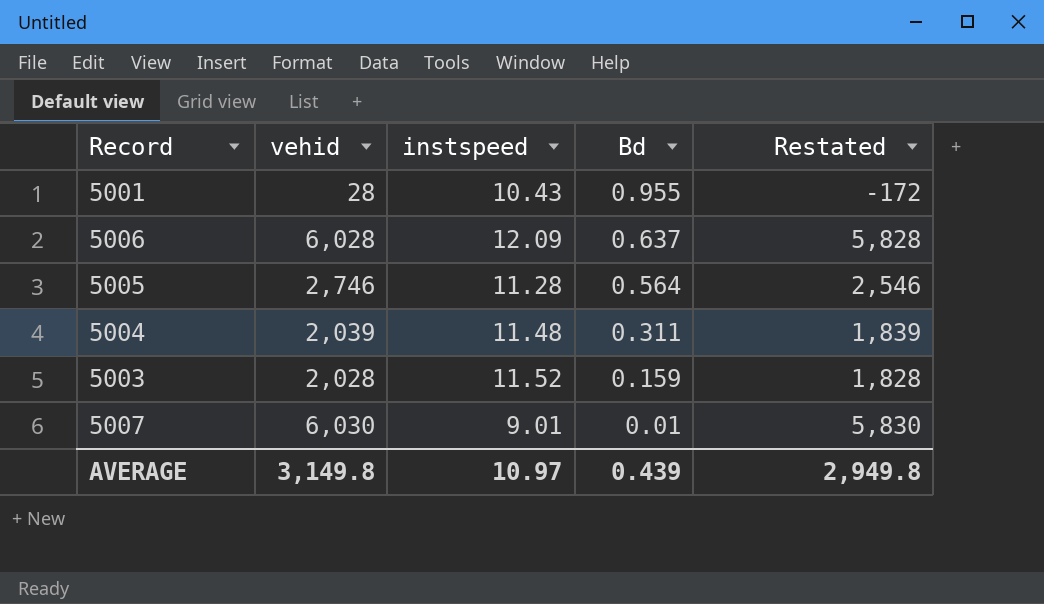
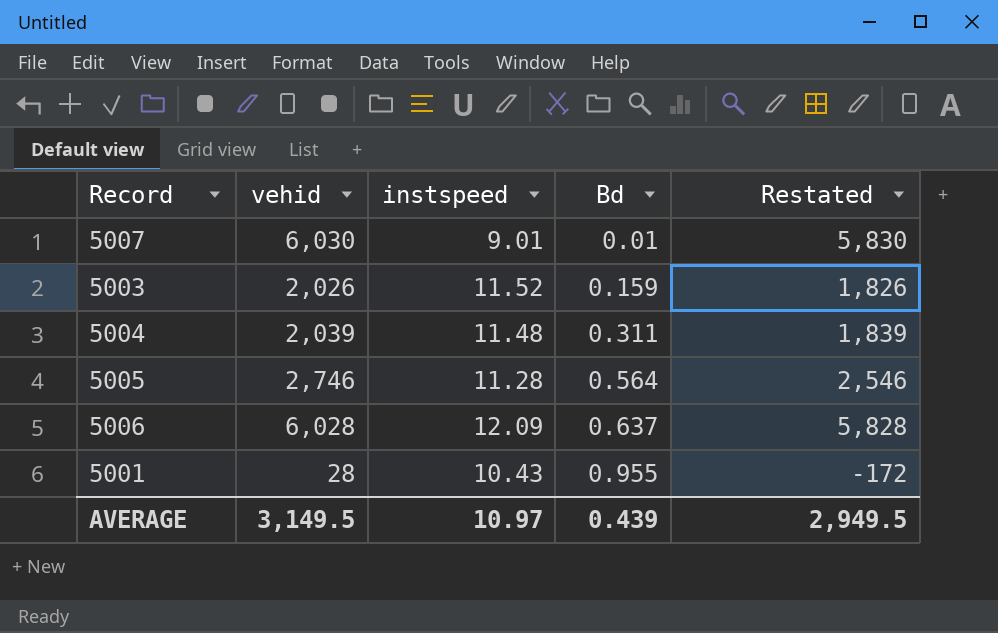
row order: Bd descending -> Bd ascending
5003 | vehid: 2,028 -> 2,026
5003 | Restated: 1,828 -> 1,826
AVERAGE | vehid: 3,149.8 -> 3,149.5
AVERAGE | Restated: 2,949.8 -> 2,949.5

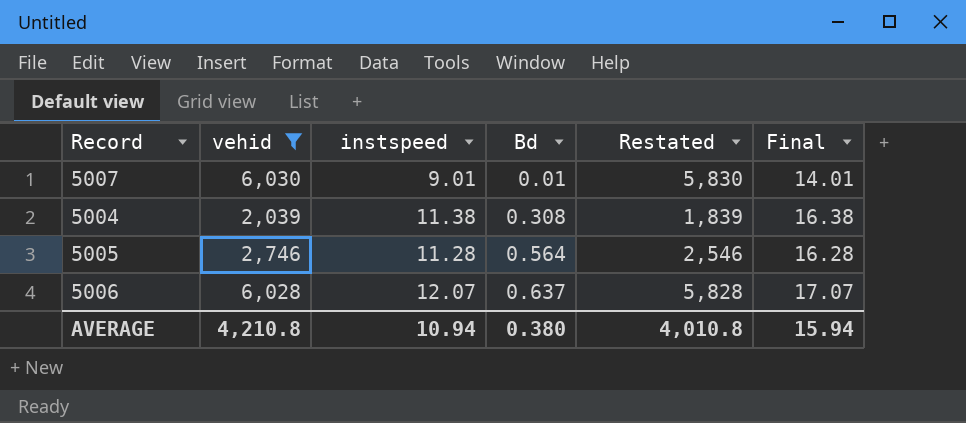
filter: none -> vehid >= 2,039
column Final | formula: none -> [instspeed] + 5
5004 | instspeed: 11.48 -> 11.38
5004 | Bd: 0.311 -> 0.308
5006 | instspeed: 12.09 -> 12.07
AVERAGE | vehid: 3,149.5 -> 4,210.8
AVERAGE | instspeed: 10.97 -> 10.94
AVERAGE | Bd: 0.439 -> 0.380
AVERAGE | Restated: 2,949.5 -> 4,010.8

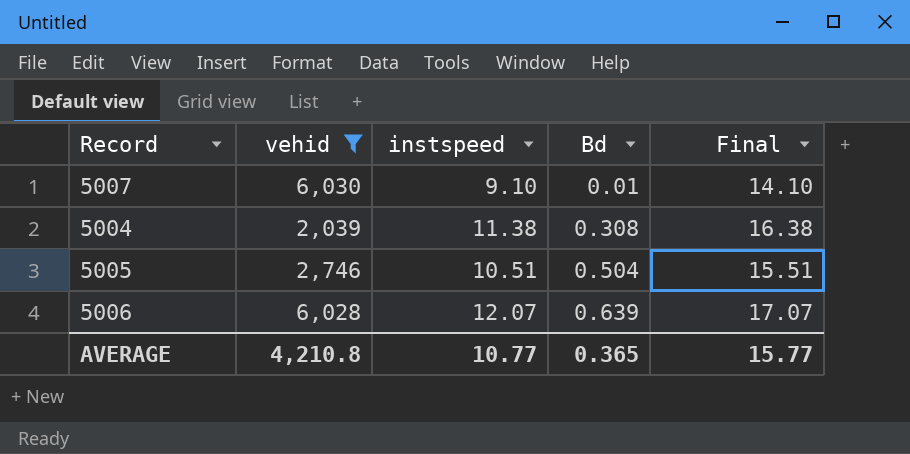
column Restated | formula: [vehid] - 200 -> none
5007 | instspeed: 9.01 -> 9.10
5007 | Final: 14.01 -> 14.10
5005 | instspeed: 11.28 -> 10.51
5005 | Bd: 0.564 -> 0.504
5005 | Final: 16.28 -> 15.51
5006 | Bd: 0.637 -> 0.639
AVERAGE | instspeed: 10.94 -> 10.77
AVERAGE | Bd: 0.380 -> 0.365
AVERAGE | Final: 15.94 -> 15.77

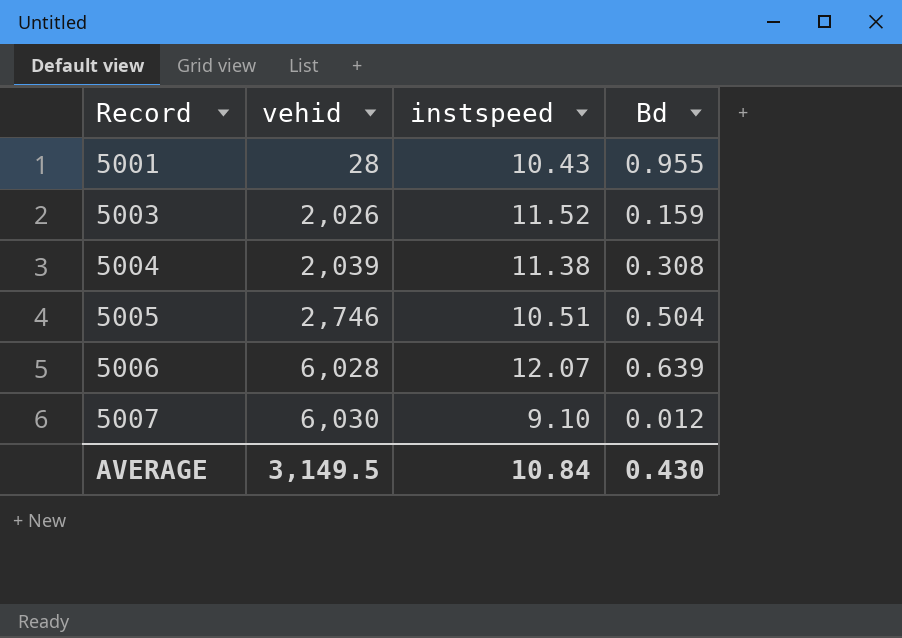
filter: vehid >= 2,039 -> none
row order: Bd ascending -> Record ascending
column Final | formula: [instspeed] + 5 -> none
5007 | Bd: 0.01 -> 0.012
AVERAGE | vehid: 4,210.8 -> 3,149.5
AVERAGE | instspeed: 10.77 -> 10.84
AVERAGE | Bd: 0.365 -> 0.430

